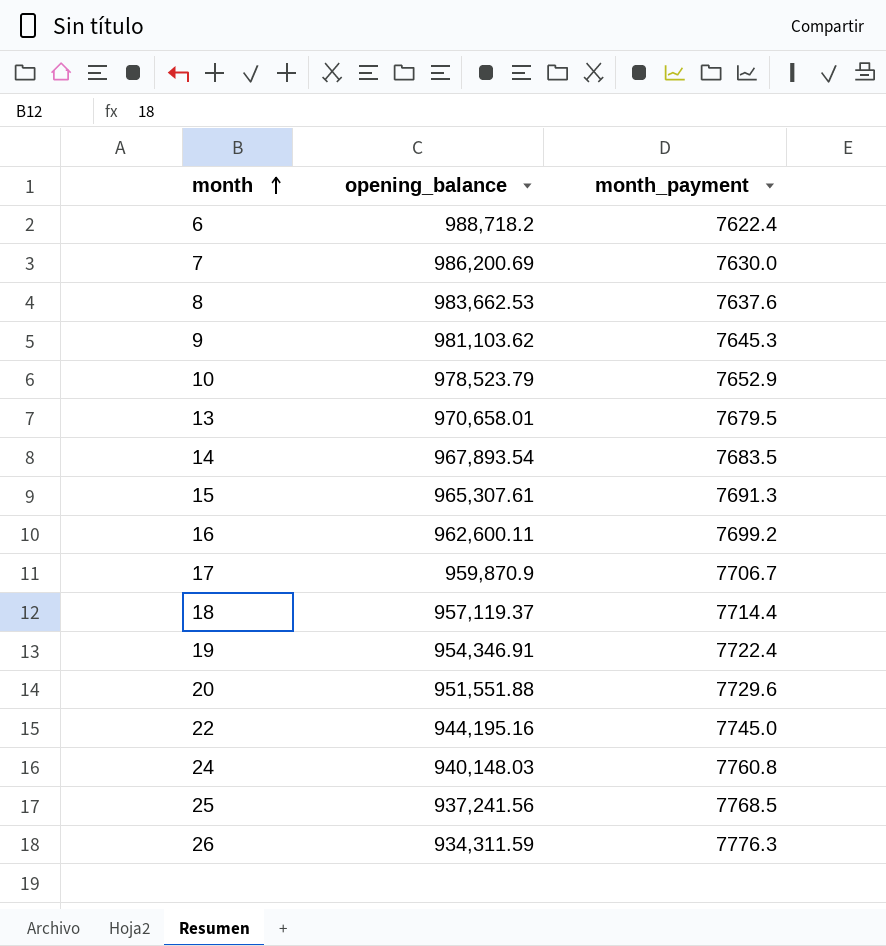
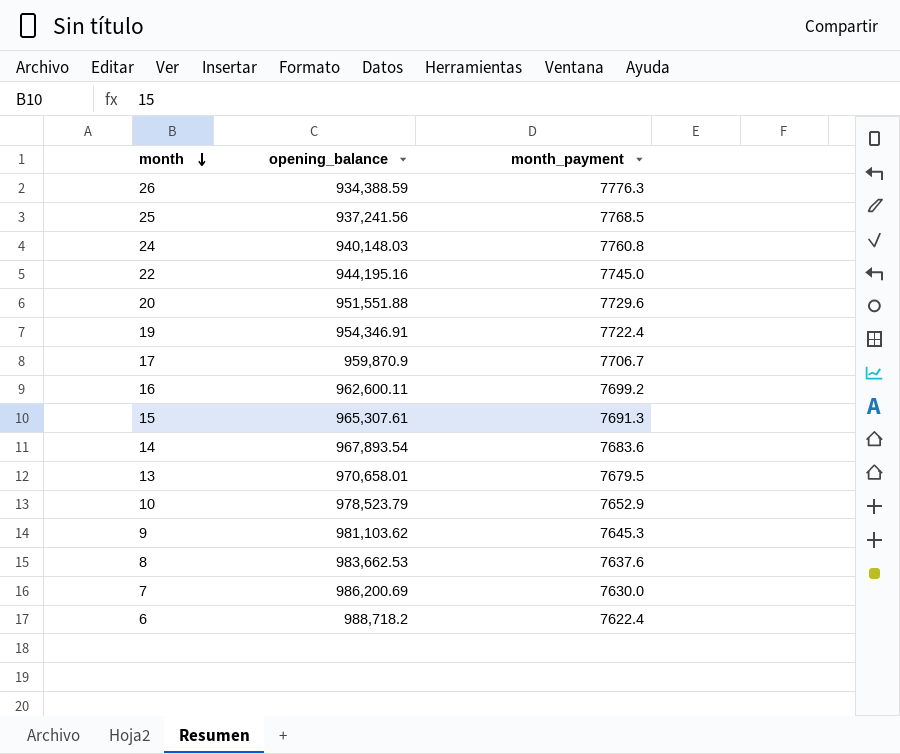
row order: month ascending -> month descending
row 18: 957,119.37 | 7714.4 -> none
26 | opening_balance: 934,311.59 -> 934,388.59
14 | month_payment: 7683.5 -> 7683.6

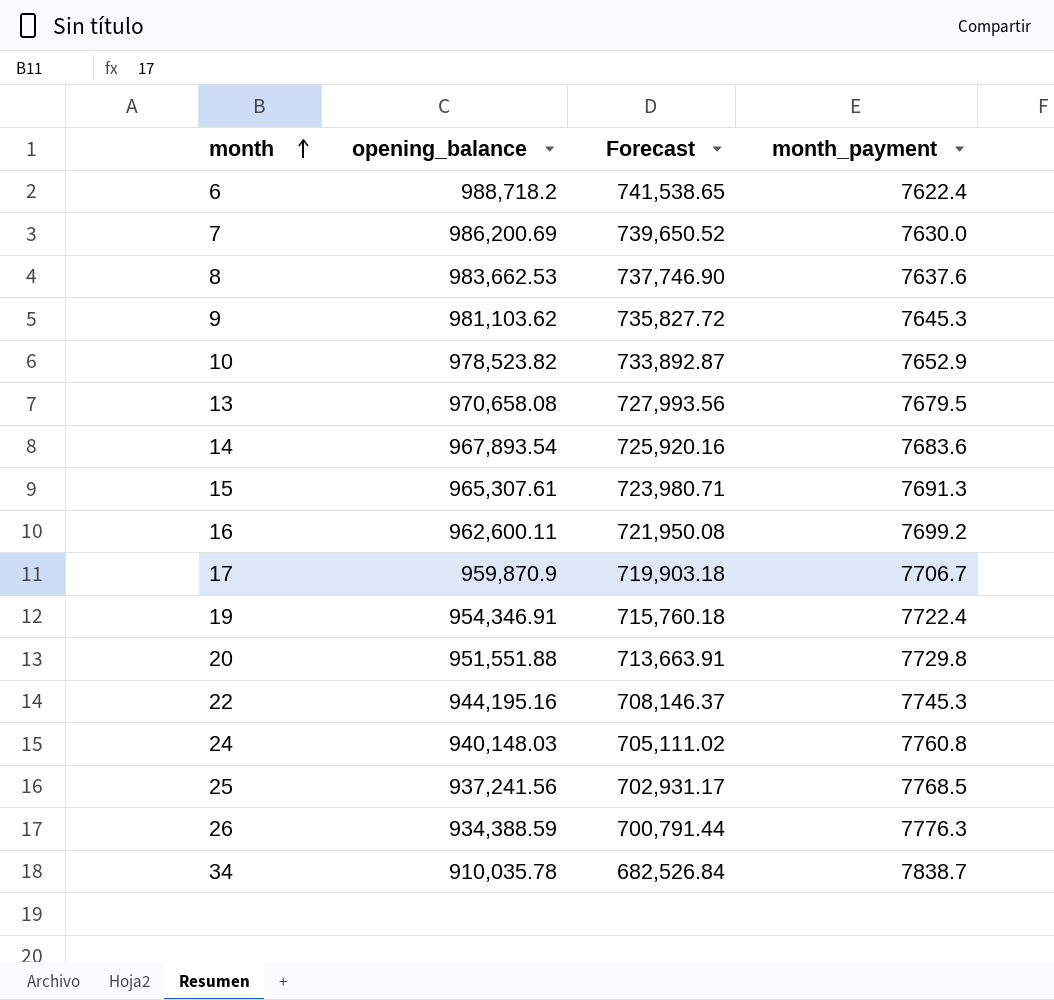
row order: month descending -> month ascending
column Forecast | formula: none -> [opening_balance] * 0.75
10 | opening_balance: 978,523.79 -> 978,523.82
13 | opening_balance: 970,658.01 -> 970,658.08
20 | month_payment: 7729.6 -> 7729.8
22 | month_payment: 7745.0 -> 7745.3
row 34: none -> 910,035.78 | 682,526.84 | 7838.7

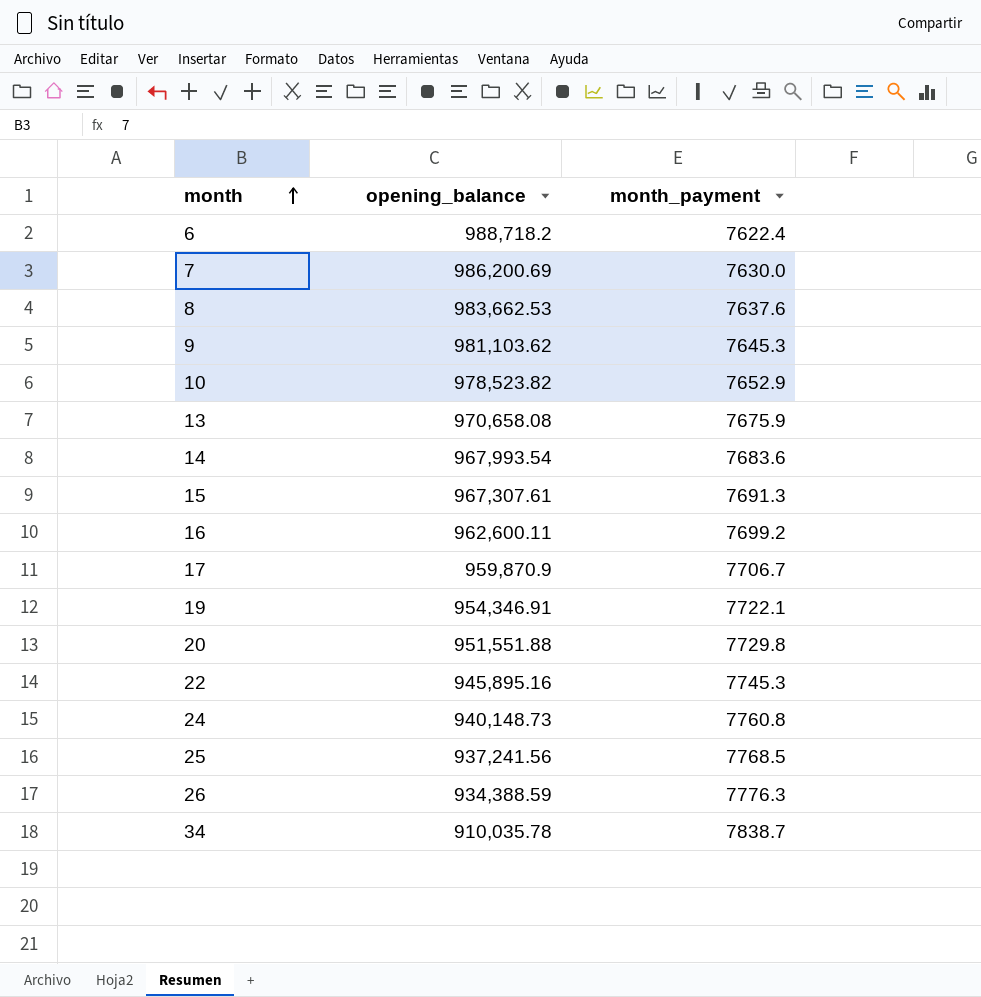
column Forecast | formula: [opening_balance] * 0.75 -> none
13 | month_payment: 7679.5 -> 7675.9
14 | opening_balance: 967,893.54 -> 967,993.54
15 | opening_balance: 965,307.61 -> 967,307.61
19 | month_payment: 7722.4 -> 7722.1
22 | opening_balance: 944,195.16 -> 945,895.16
24 | opening_balance: 940,148.03 -> 940,148.73

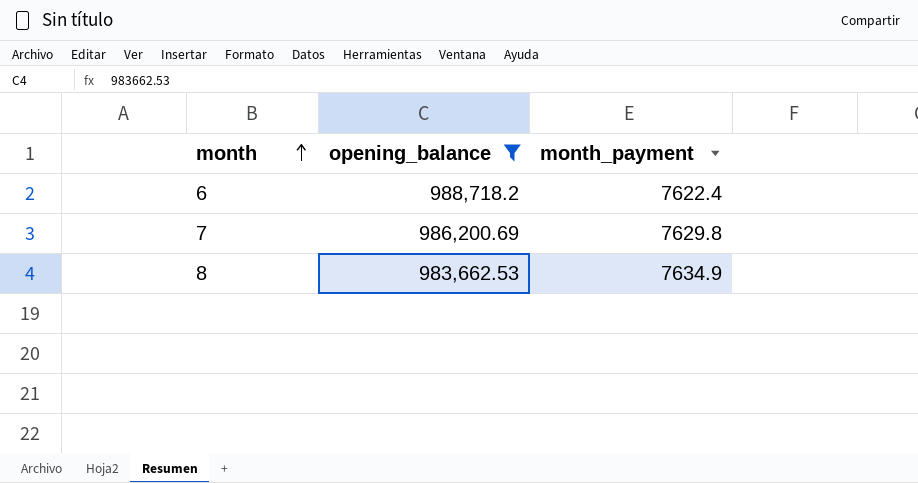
filter: none -> opening_balance >= 983,662.53
7 | month_payment: 7630.0 -> 7629.8
8 | month_payment: 7637.6 -> 7634.9

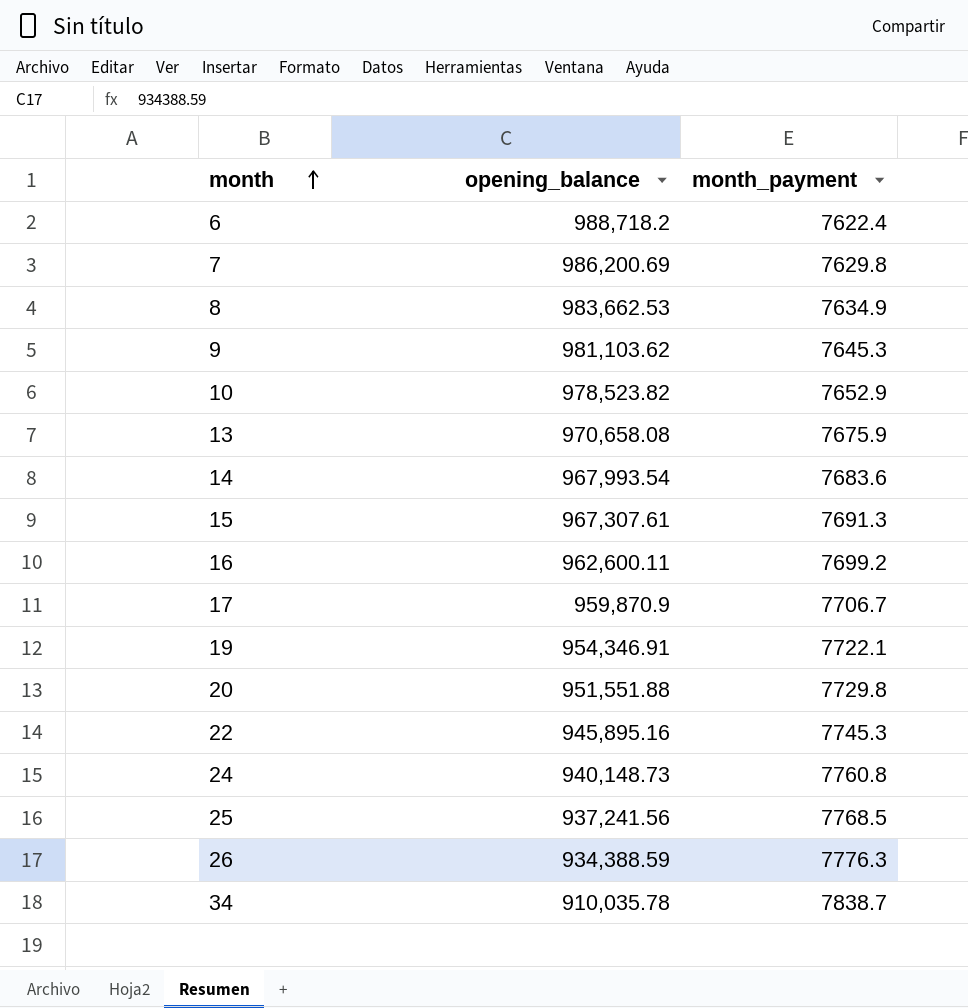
filter: opening_balance >= 983,662.53 -> none

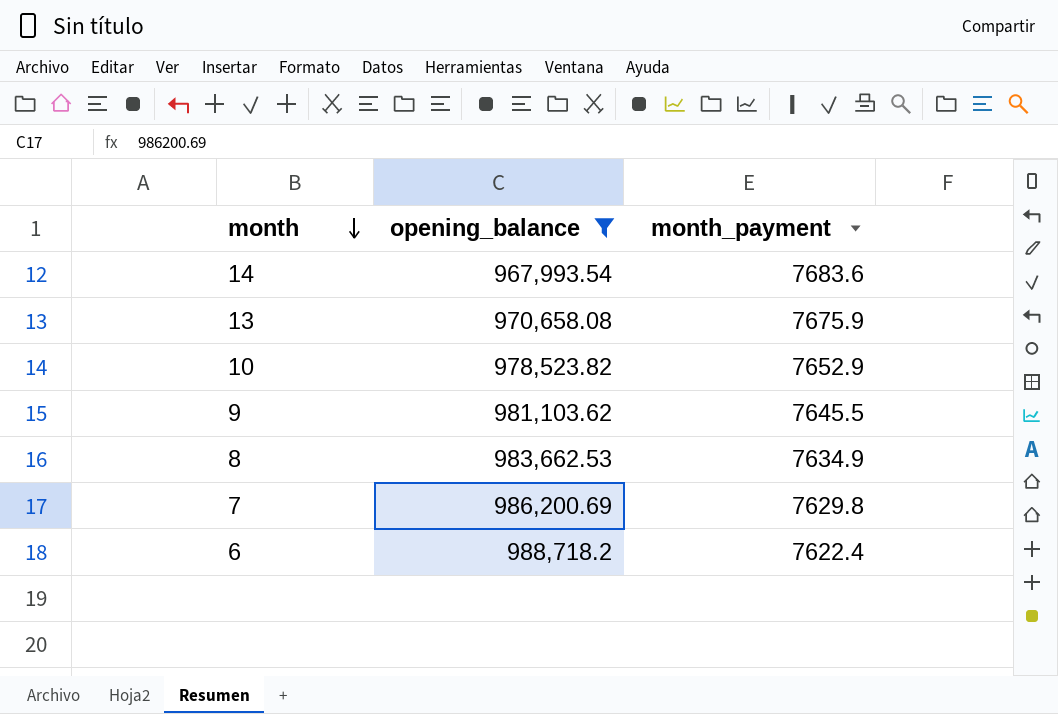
filter: none -> opening_balance >= 967,993.54
row order: month ascending -> month descending
9 | month_payment: 7645.3 -> 7645.5

